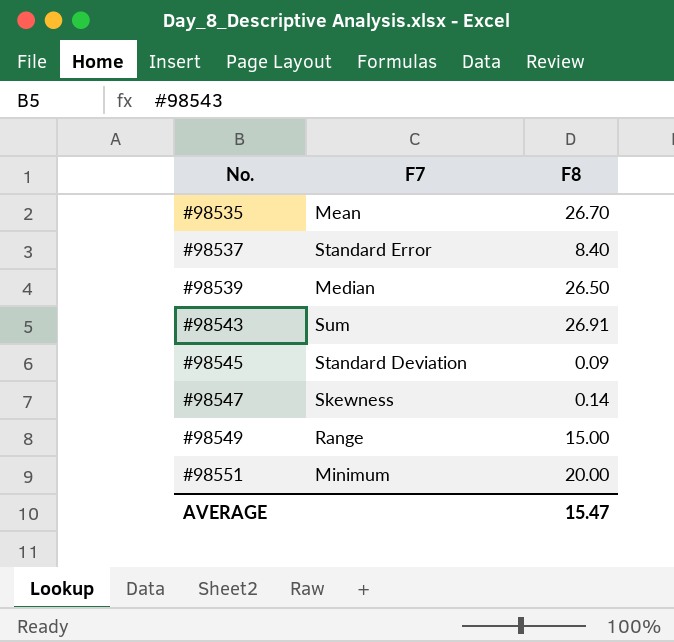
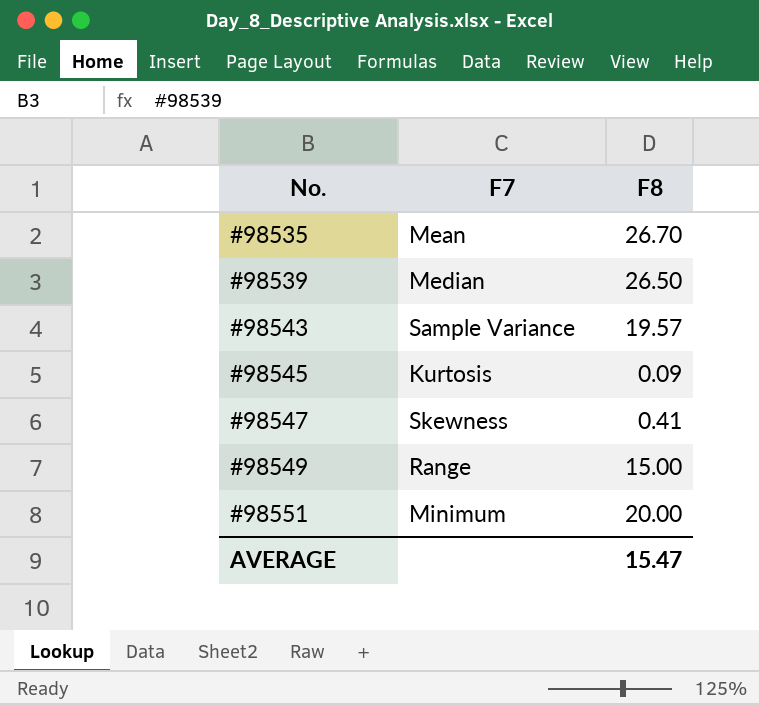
row #98537: Standard Error | 8.40 -> none
#98543 | F7: Sum -> Sample Variance
#98543 | F8: 26.91 -> 19.57
#98545 | F7: Standard Deviation -> Kurtosis
#98547 | F8: 0.14 -> 0.41

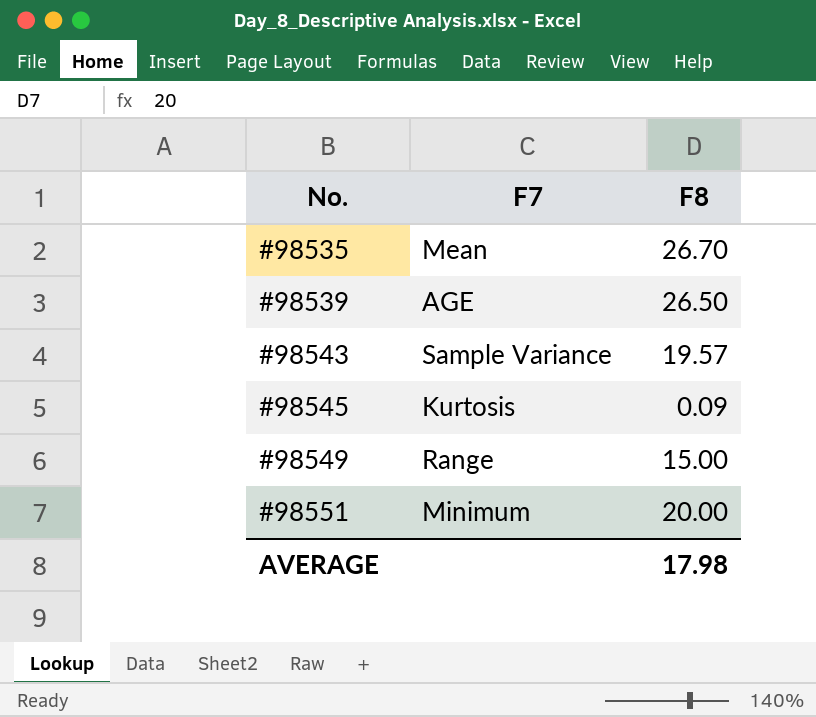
row #98547: Skewness | 0.41 -> none
#98539 | F7: Median -> AGE
AVERAGE | F8: 15.47 -> 17.98

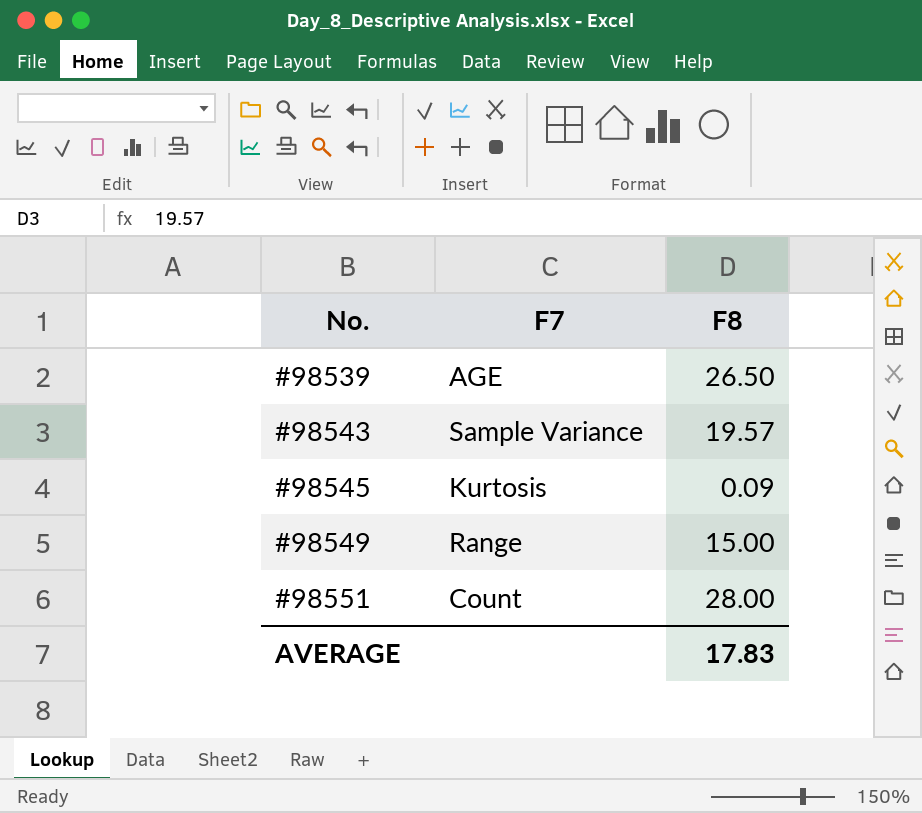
row #98535: Mean | 26.70 -> none
#98551 | F7: Minimum -> Count
#98551 | F8: 20.00 -> 28.00
AVERAGE | F8: 17.98 -> 17.83

